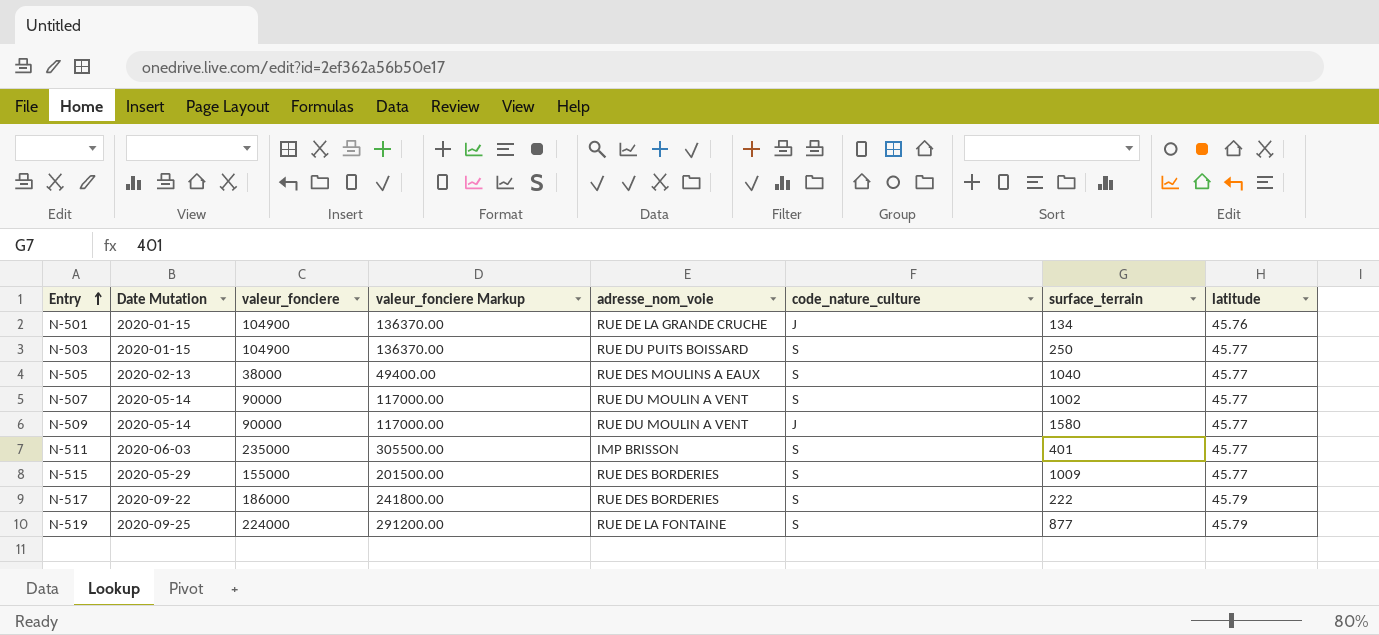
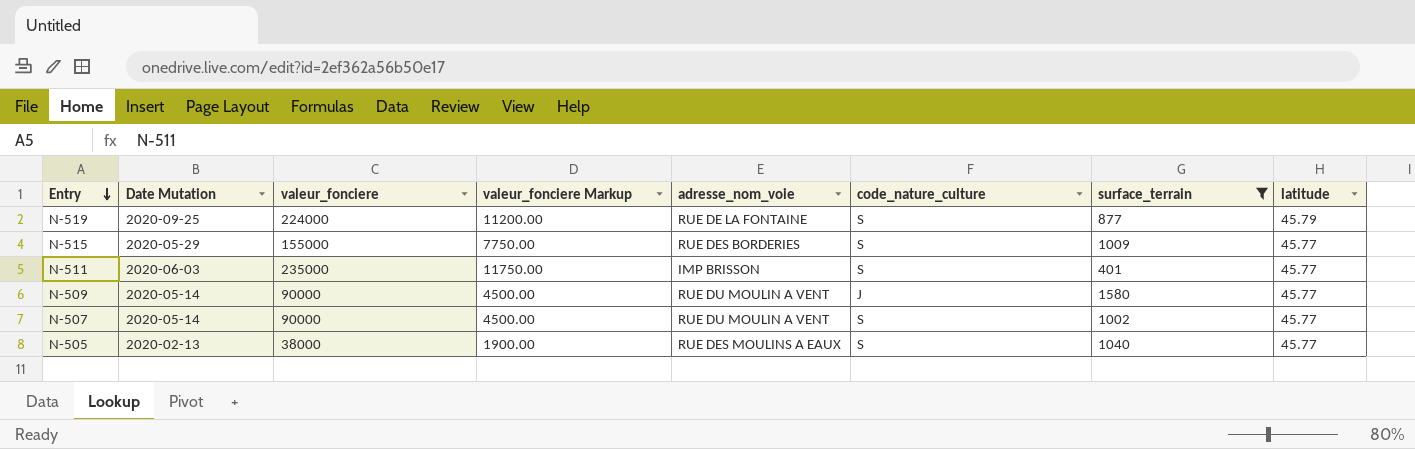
filter: none -> surface_terrain >= 401
row order: Entry ascending -> Entry descending
column valeur_fonciere Markup | formula: [valeur_fonciere] * 1.3 -> [valeur_fonciere] * 0.05

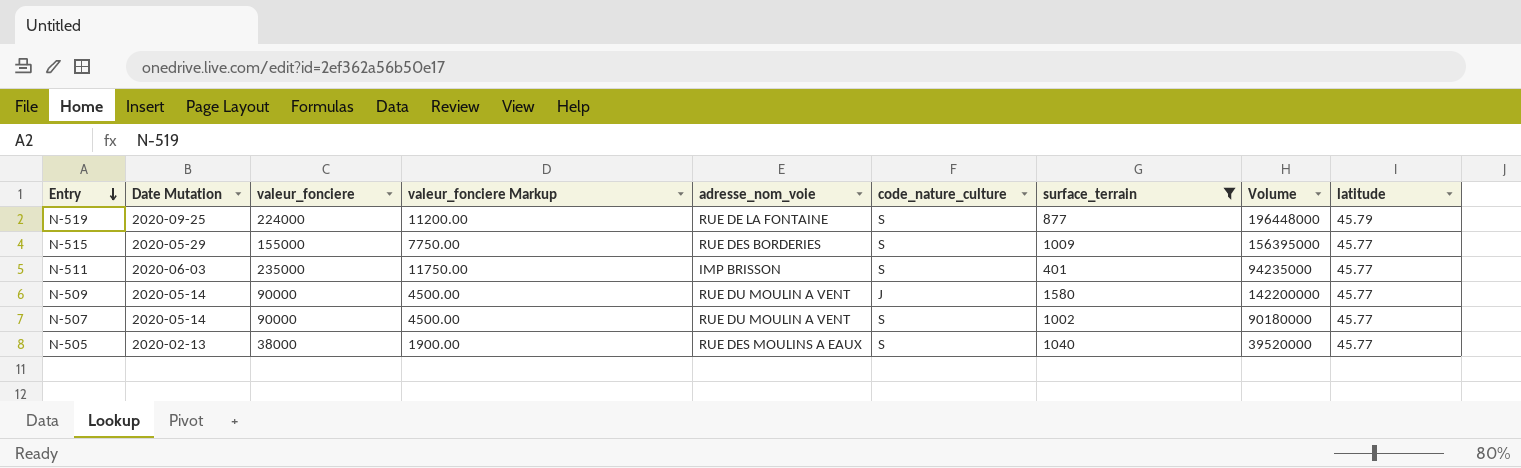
column Volume | formula: none -> [valeur_fonciere] * [surface_terrain]

